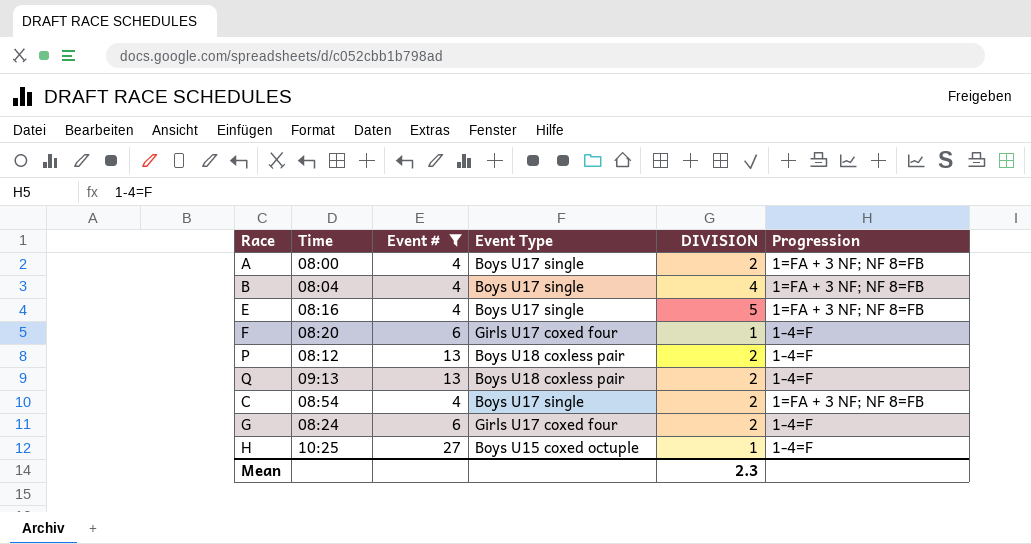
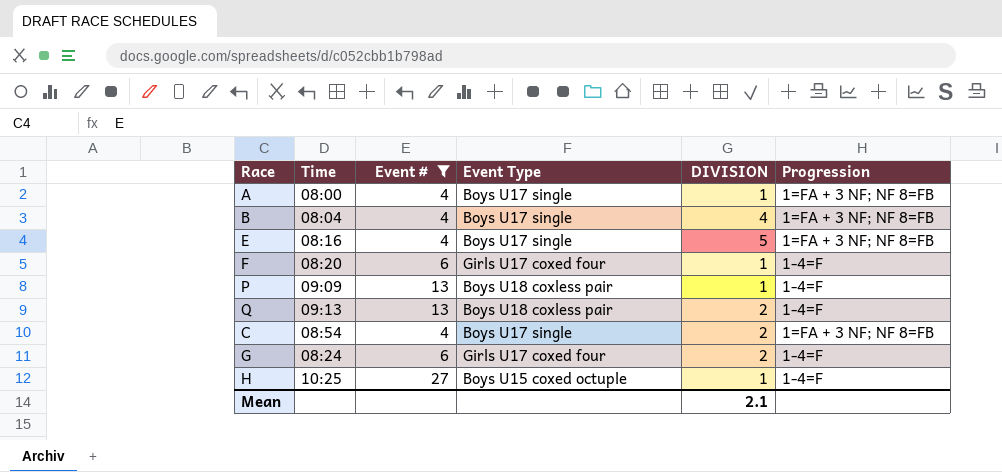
A | DIVISION: 2 -> 1
P | Time: 08:12 -> 09:09
P | DIVISION: 2 -> 1
Mean | DIVISION: 2.3 -> 2.1

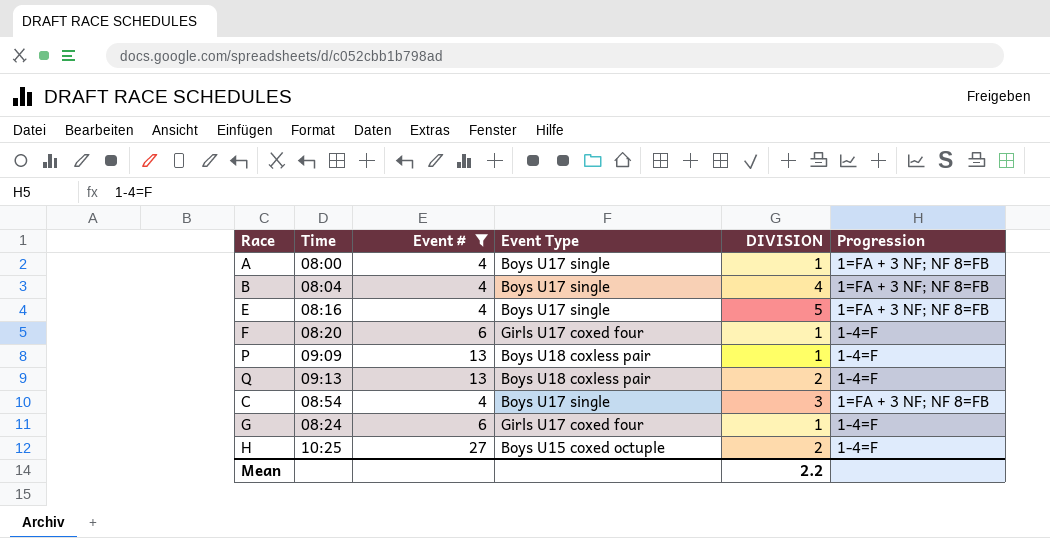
C | DIVISION: 2 -> 3
G | DIVISION: 2 -> 1
H | DIVISION: 1 -> 2
Mean | DIVISION: 2.1 -> 2.2

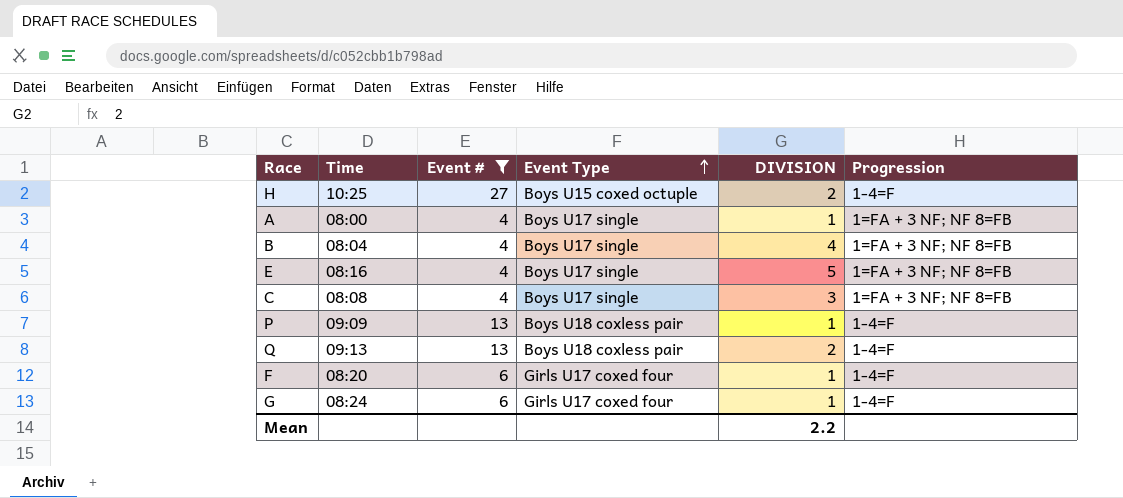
row order: none -> Event Type ascending
C | Time: 08:54 -> 08:08

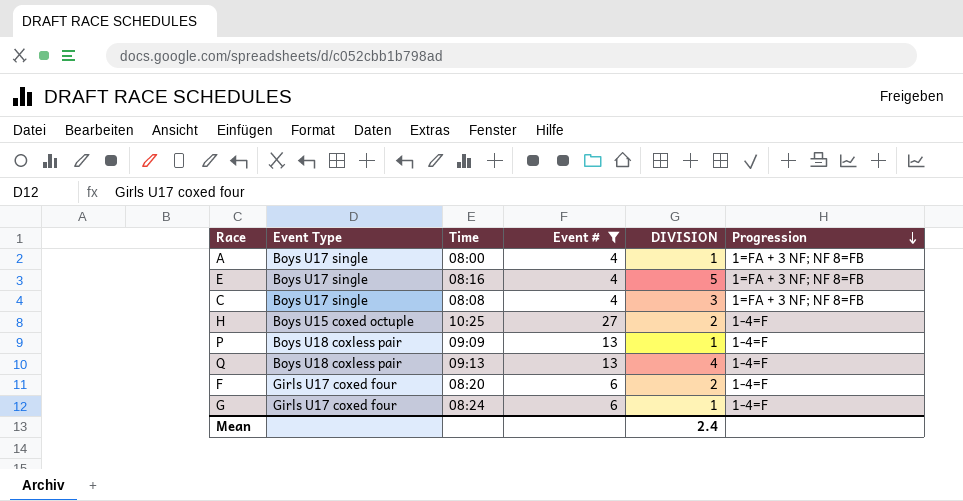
row order: Event Type ascending -> Progression descending
column Event Type | position: 4 -> 2
row B: 08:04 | 4 | Boys U17 single | 4 | 1=FA + 3 NF; NF 8=FB -> none
Q | DIVISION: 2 -> 4
F | DIVISION: 1 -> 2
Mean | DIVISION: 2.2 -> 2.4

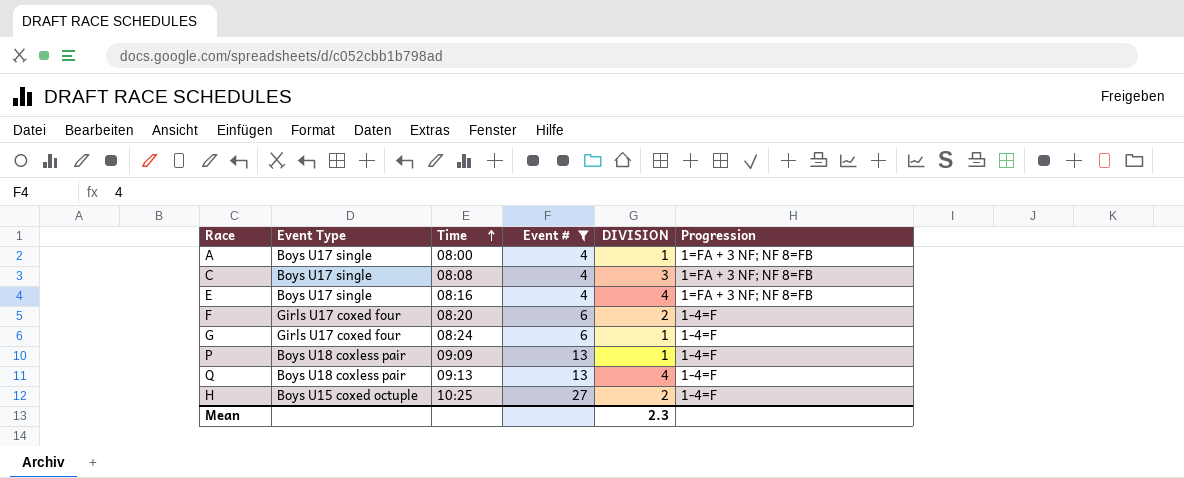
row order: Progression descending -> Time ascending
E | DIVISION: 5 -> 4
Mean | DIVISION: 2.4 -> 2.3

